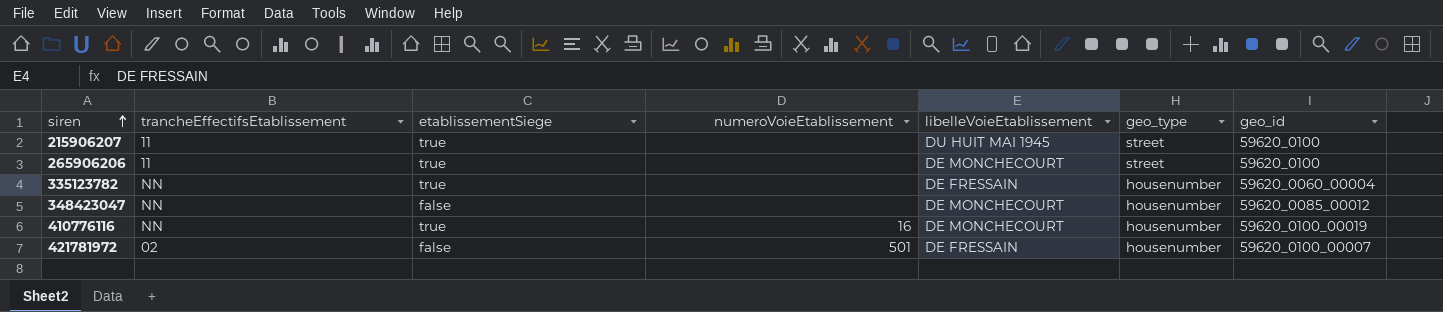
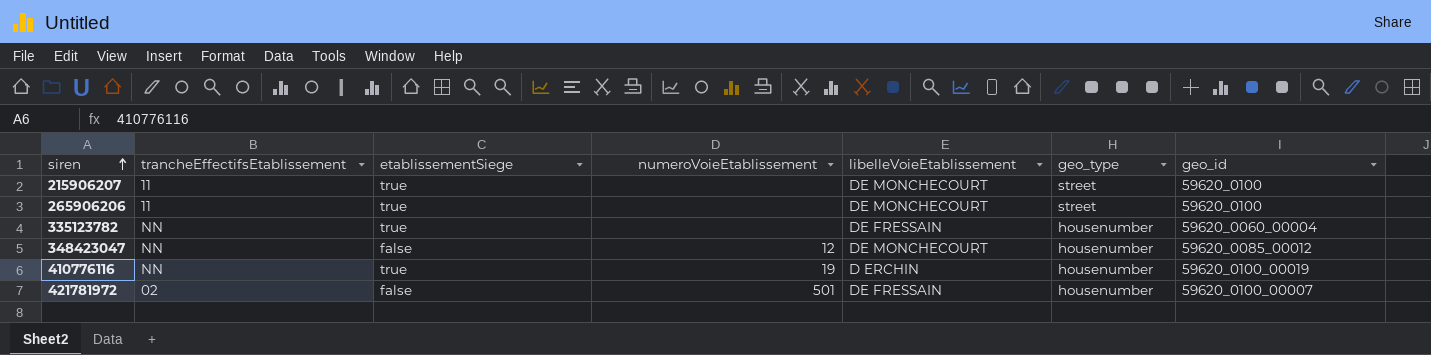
215906207 | libelleVoieEtablissement: DU HUIT MAI 1945 -> DE MONCHECOURT
348423047 | numeroVoieEtablissement: none -> 12
410776116 | numeroVoieEtablissement: 16 -> 19
410776116 | libelleVoieEtablissement: DE MONCHECOURT -> D ERCHIN

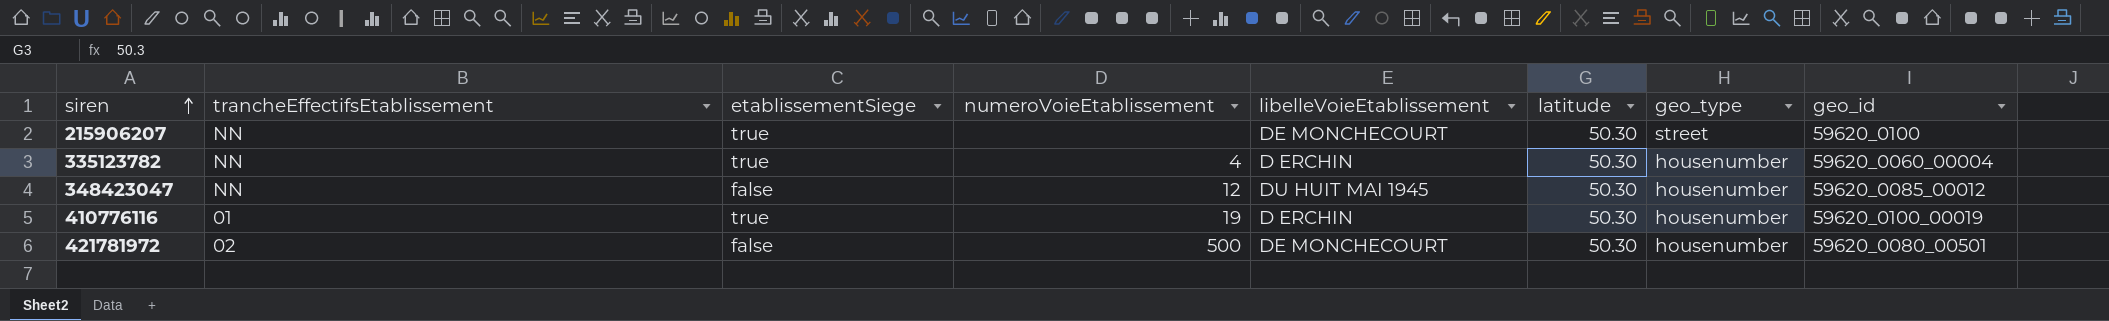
column latitude | position: none -> 6
row 265906206: 11 | true | none | DE MONCHECOURT | street | 59620_0100 -> none
215906207 | trancheEffectifsEtablissement: 11 -> NN
335123782 | numeroVoieEtablissement: none -> 4
335123782 | libelleVoieEtablissement: DE FRESSAIN -> D ERCHIN
348423047 | libelleVoieEtablissement: DE MONCHECOURT -> DU HUIT MAI 1945
410776116 | trancheEffectifsEtablissement: NN -> 01
421781972 | numeroVoieEtablissement: 501 -> 500
421781972 | libelleVoieEtablissement: DE FRESSAIN -> DE MONCHECOURT
421781972 | geo_id: 59620_0100_00007 -> 59620_0080_00501

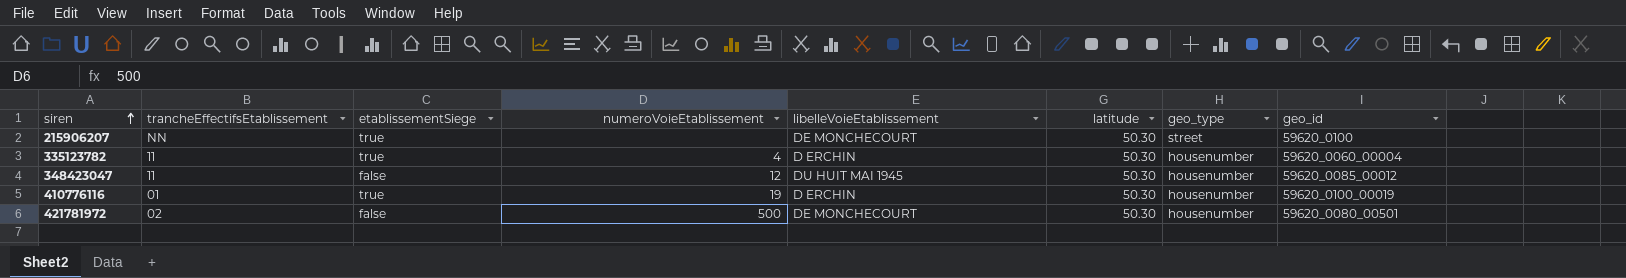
335123782 | trancheEffectifsEtablissement: NN -> 11
348423047 | trancheEffectifsEtablissement: NN -> 11

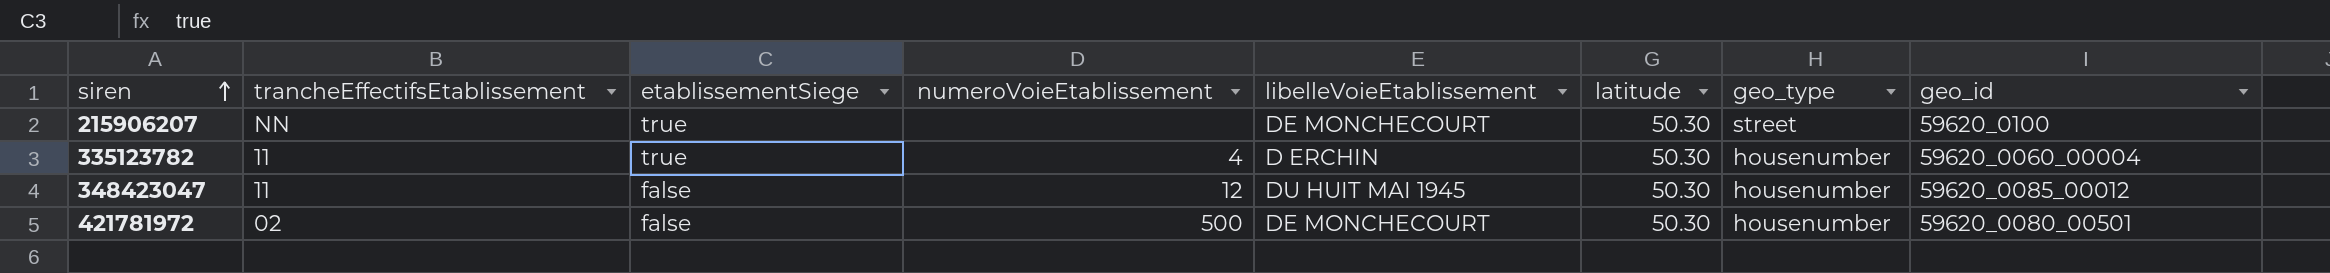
row 410776116: 01 | true | 19 | D ERCHIN | 50.30 | housenumber | 59620_0100_00019 -> none

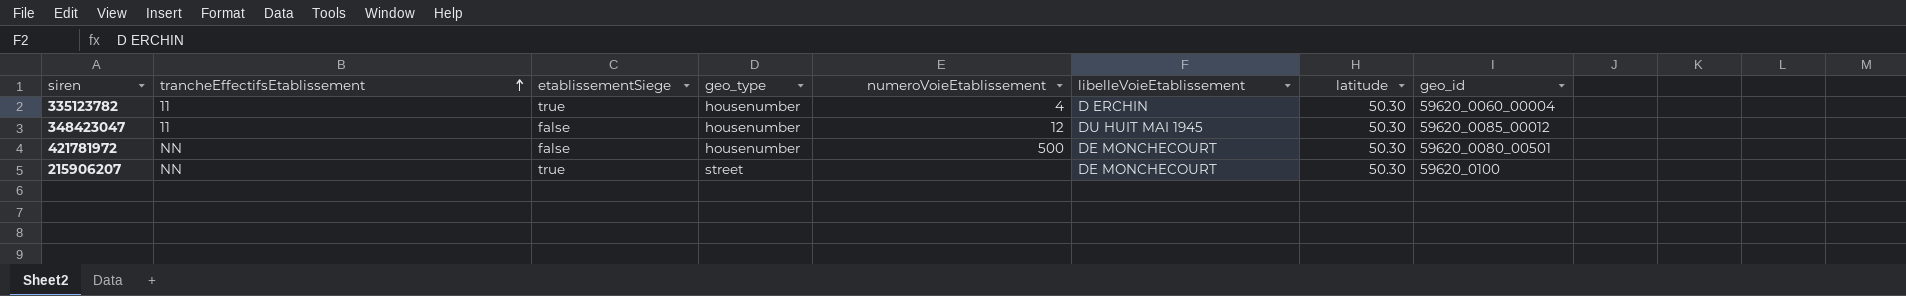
row order: siren ascending -> trancheEffectifsEtablissement ascending
column geo_type | position: 7 -> 4
421781972 | trancheEffectifsEtablissement: 02 -> NN

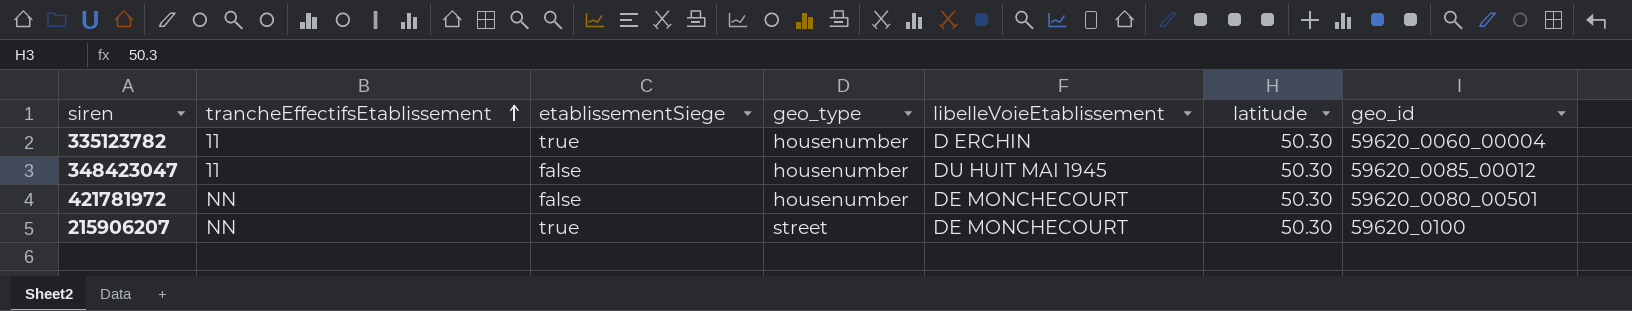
column numeroVoieEtablissement | position: 5 -> none

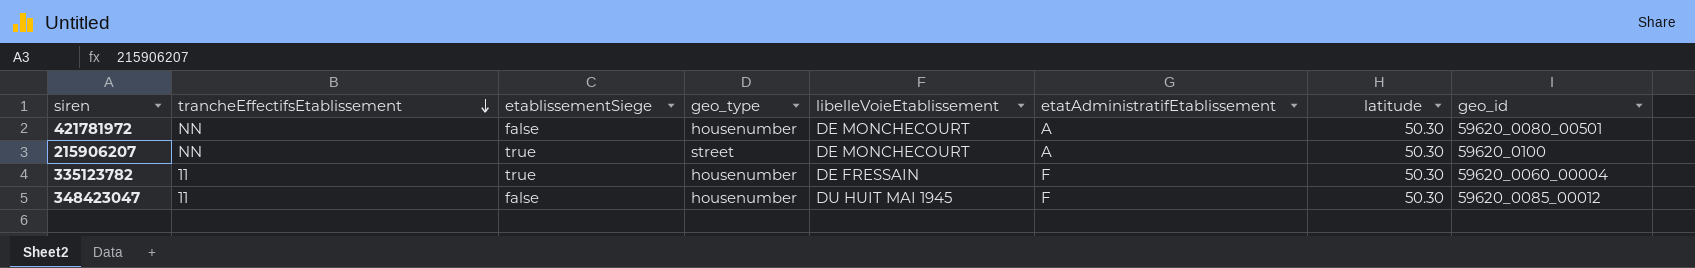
row order: trancheEffectifsEtablissement ascending -> trancheEffectifsEtablissement descending
column etatAdministratifEtablissement | position: none -> 6
335123782 | libelleVoieEtablissement: D ERCHIN -> DE FRESSAIN

